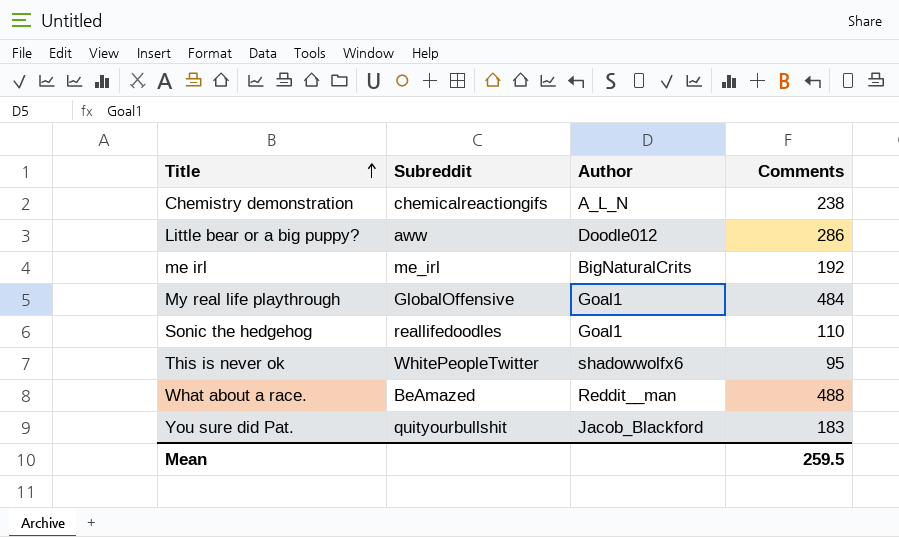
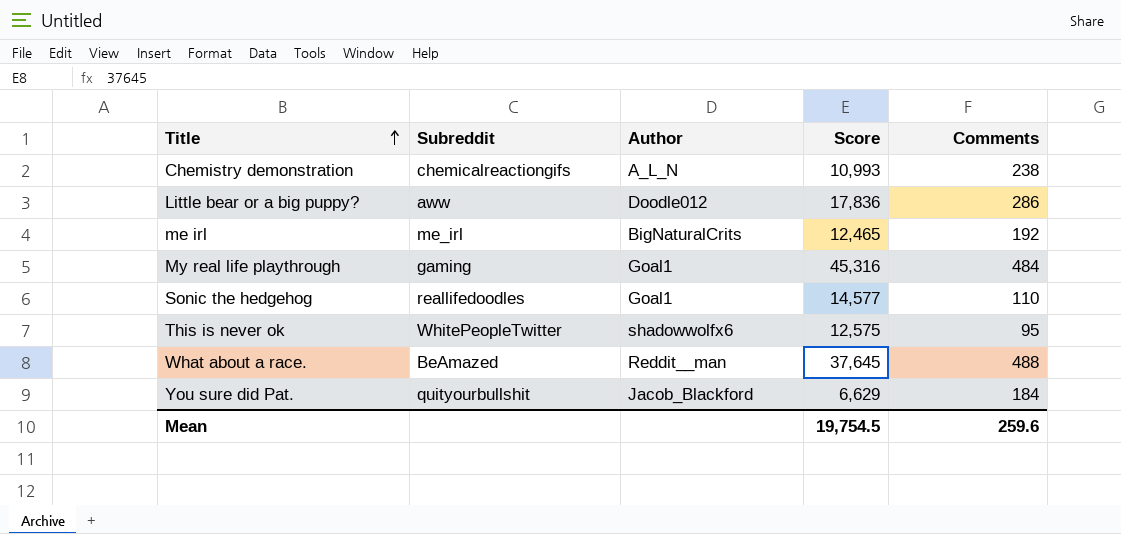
column Score | position: none -> 4
My real life playthrough | Subreddit: GlobalOffensive -> gaming
You sure did Pat. | Comments: 183 -> 184
Mean | Comments: 259.5 -> 259.6

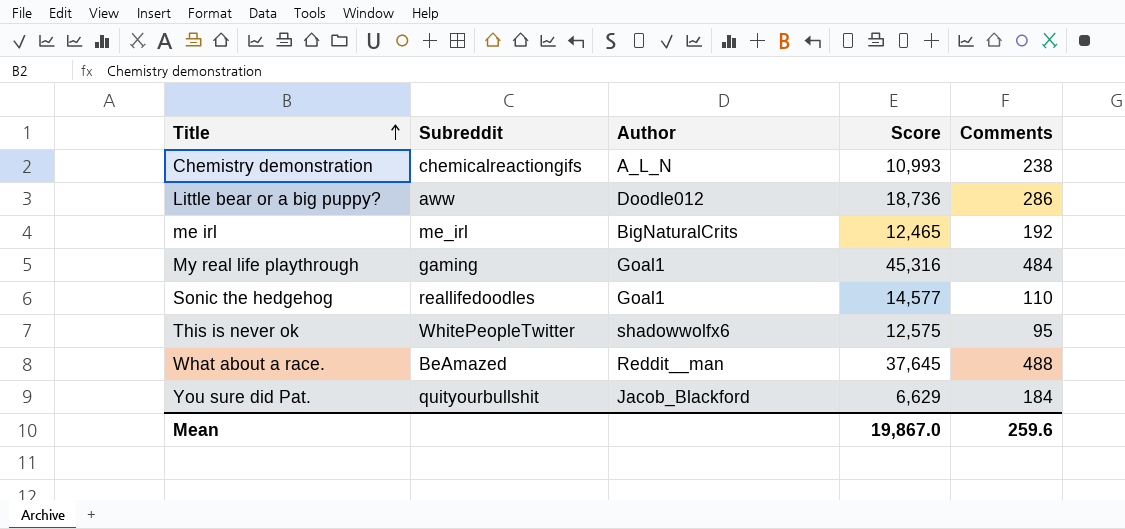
Little bear or a big puppy? | Score: 17,836 -> 18,736
Mean | Score: 19,754.5 -> 19,867.0

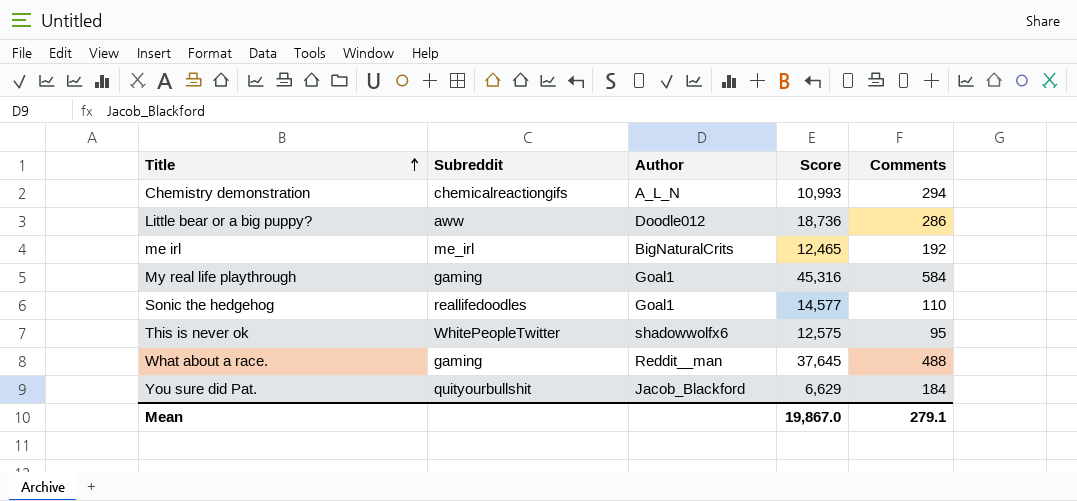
Chemistry demonstration | Comments: 238 -> 294
My real life playthrough | Comments: 484 -> 584
What about a race. | Subreddit: BeAmazed -> gaming
Mean | Comments: 259.6 -> 279.1

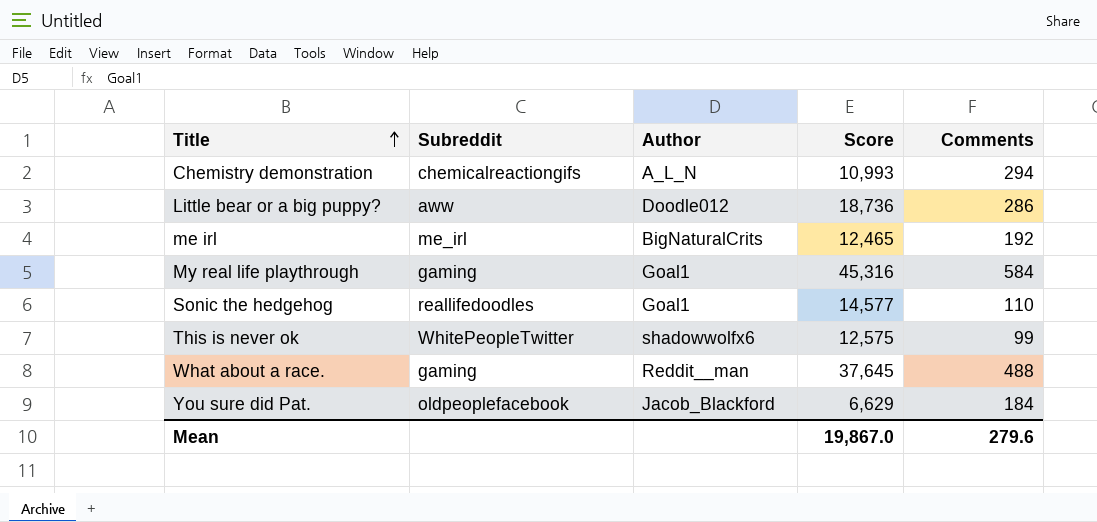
This is never ok | Comments: 95 -> 99
You sure did Pat. | Subreddit: quityourbullshit -> oldpeoplefacebook
Mean | Comments: 279.1 -> 279.6

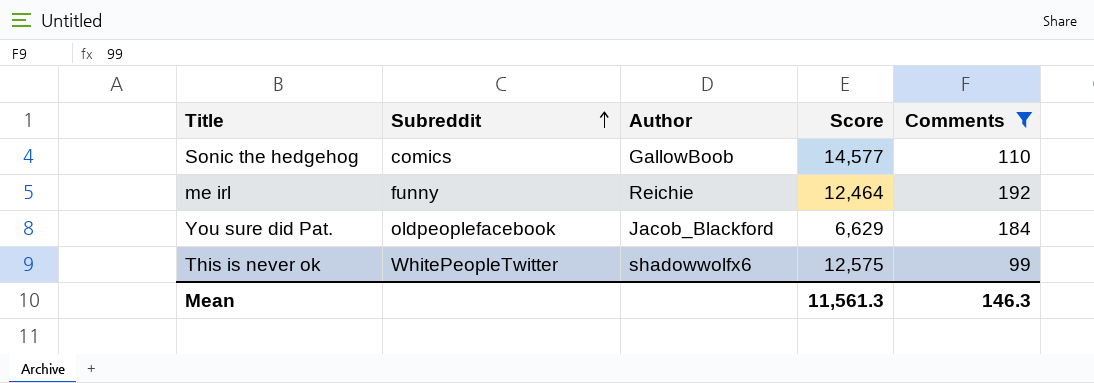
filter: none -> Comments <= 192
row order: Title ascending -> Subreddit ascending
Sonic the hedgehog | Subreddit: reallifedoodles -> comics
Sonic the hedgehog | Author: Goal1 -> GallowBoob
me irl | Subreddit: me_irl -> funny
me irl | Author: BigNaturalCrits -> Reichie
me irl | Score: 12,465 -> 12,464
Mean | Score: 19,867.0 -> 11,561.3
Mean | Comments: 279.6 -> 146.3

